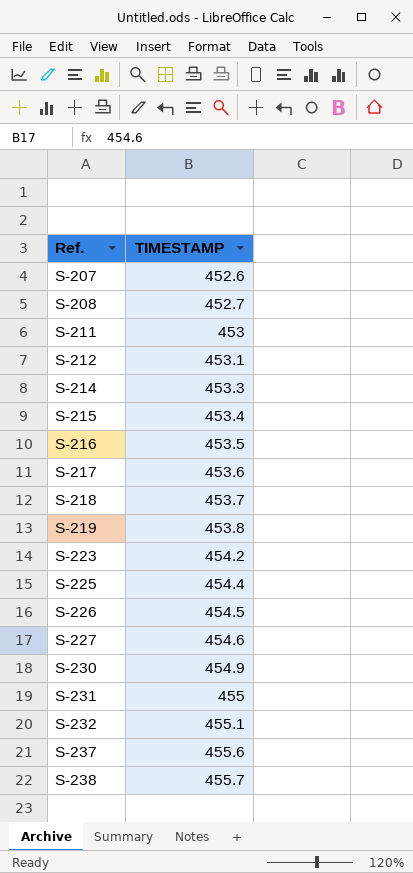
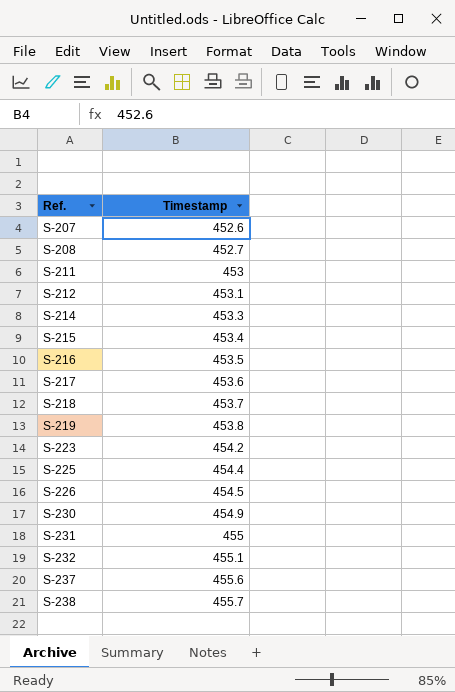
column name: TIMESTAMP -> Timestamp
row S-227: 454.6 -> none

